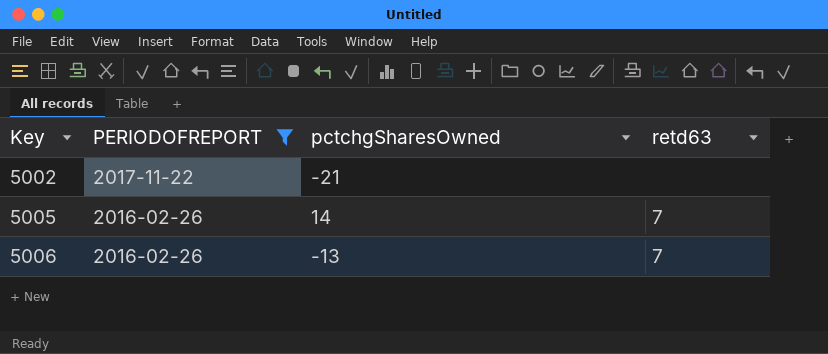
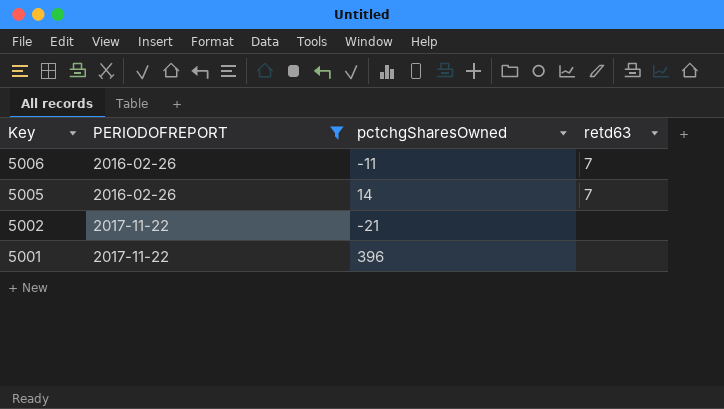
row order: Key ascending -> Key descending
5006 | pctchgSharesOwned: -13 -> -11
row 5001: none -> 2017-11-22 | 396 | none

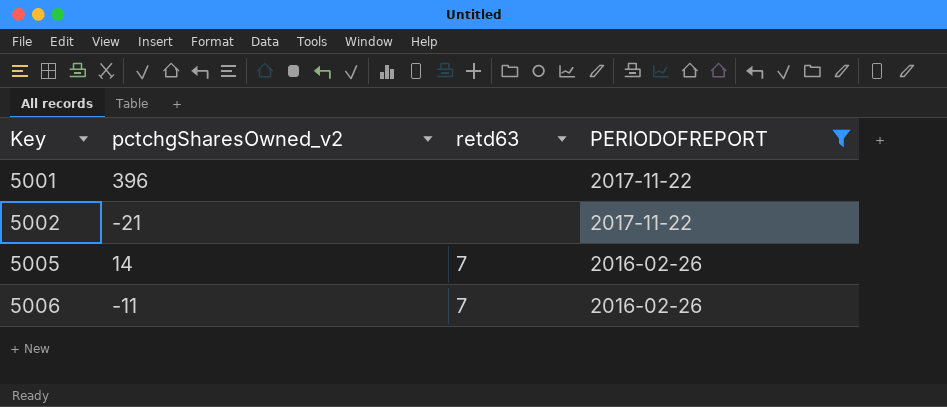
row order: Key descending -> Key ascending
column name: pctchgSharesOwned -> pctchgSharesOwned_v2
column PERIODOFREPORT | position: 2 -> 4

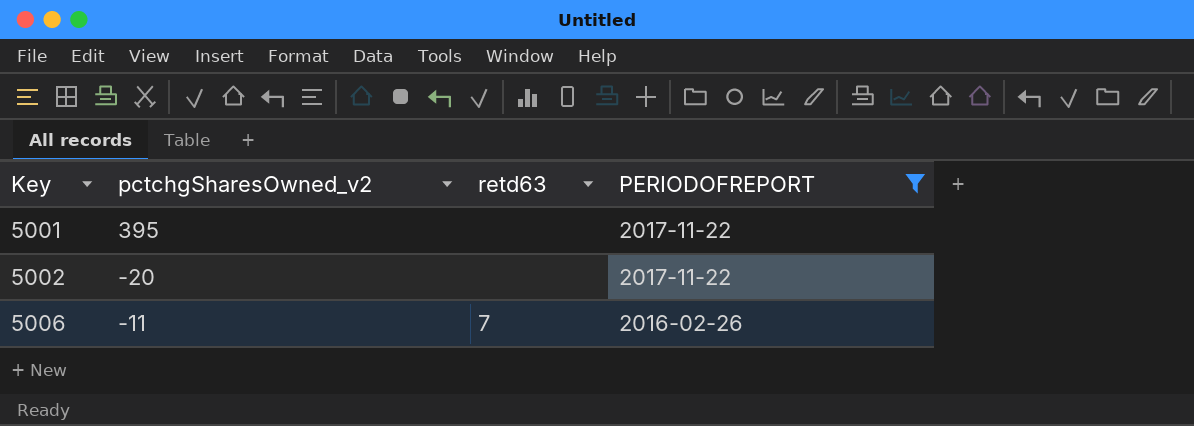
row 5005: 14 | 7 | 2016-02-26 -> none
5001 | pctchgSharesOwned_v2: 396 -> 395
5002 | pctchgSharesOwned_v2: -21 -> -20

